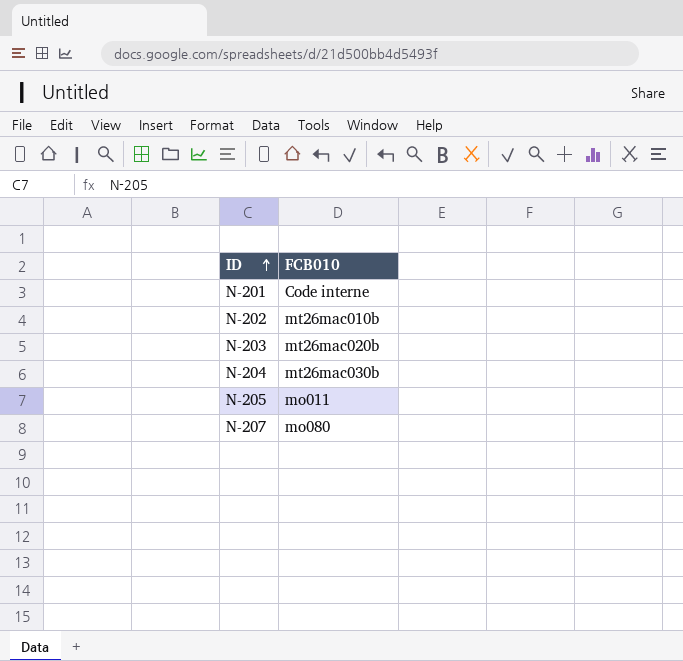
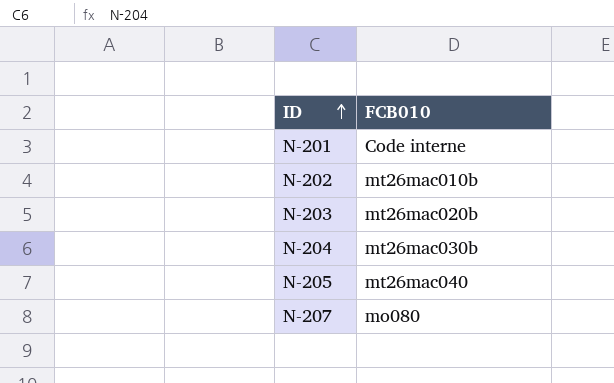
N-205 | FCB010: mo011 -> mt26mac040

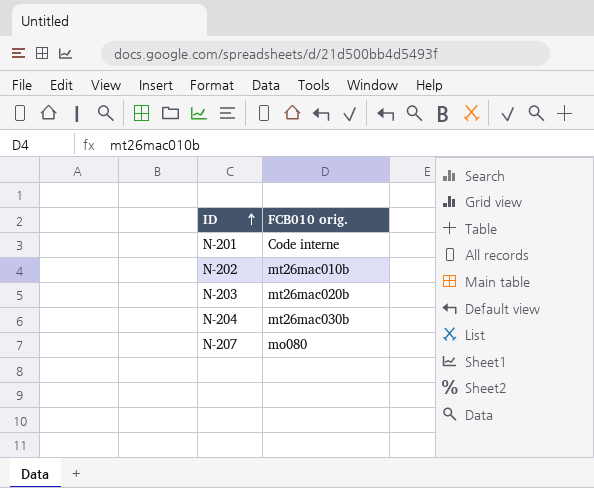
column name: FCB010 -> FCB010 orig.
row N-205: mt26mac040 -> none

